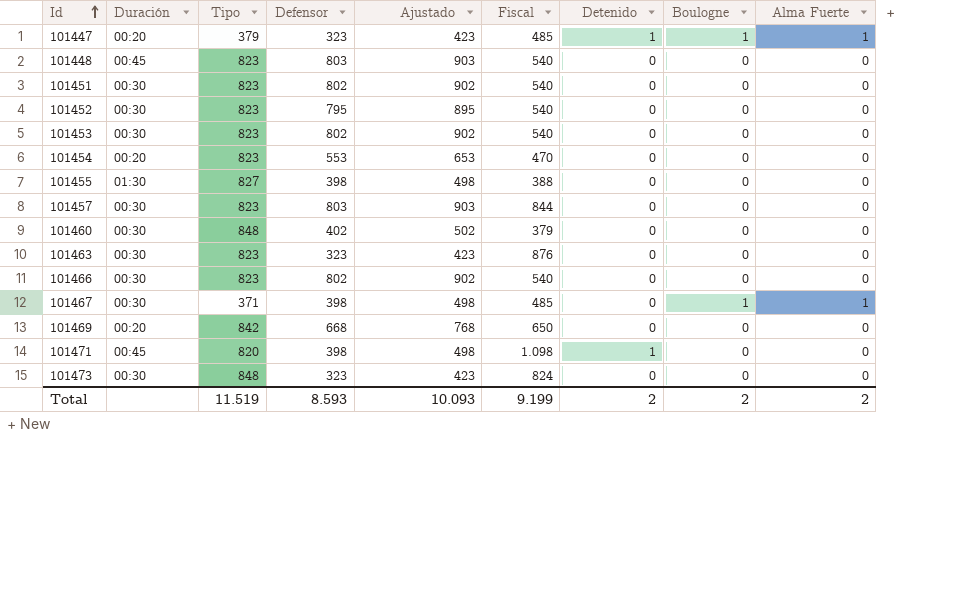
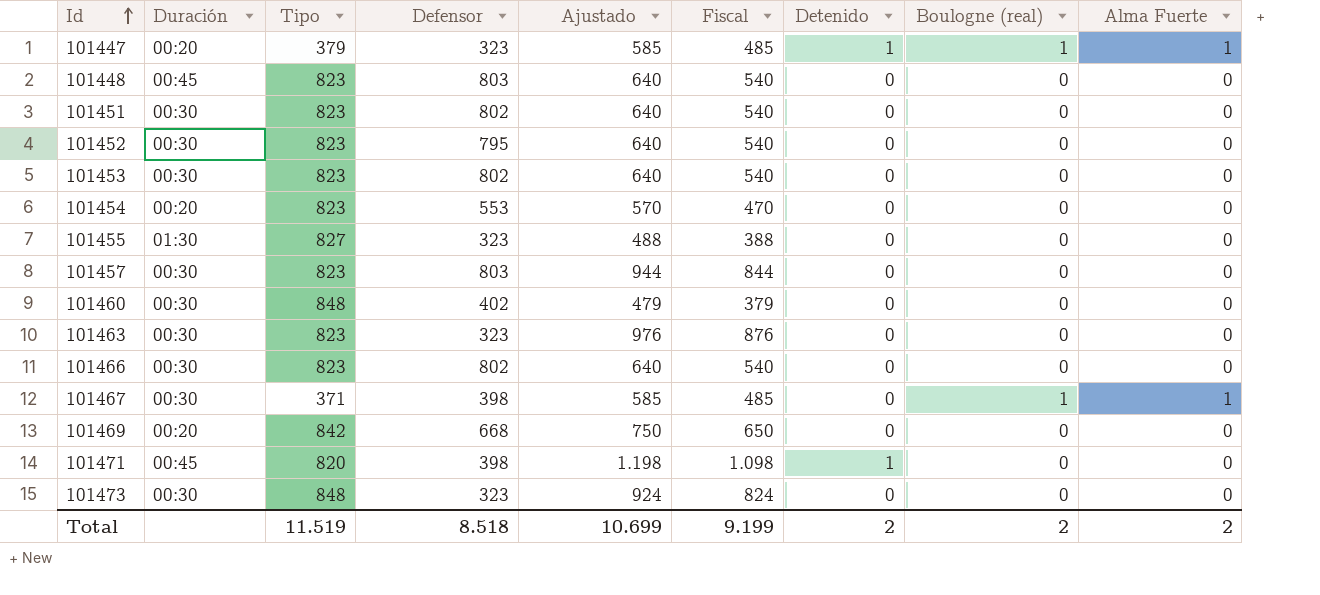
column Ajustado | formula: [Defensor] + 100 -> [Fiscal] + 100
column name: Boulogne -> Boulogne (real)
101455 | Defensor: 398 -> 323
Total | Defensor: 8.593 -> 8.518
Total | Ajustado: 10.093 -> 10.699

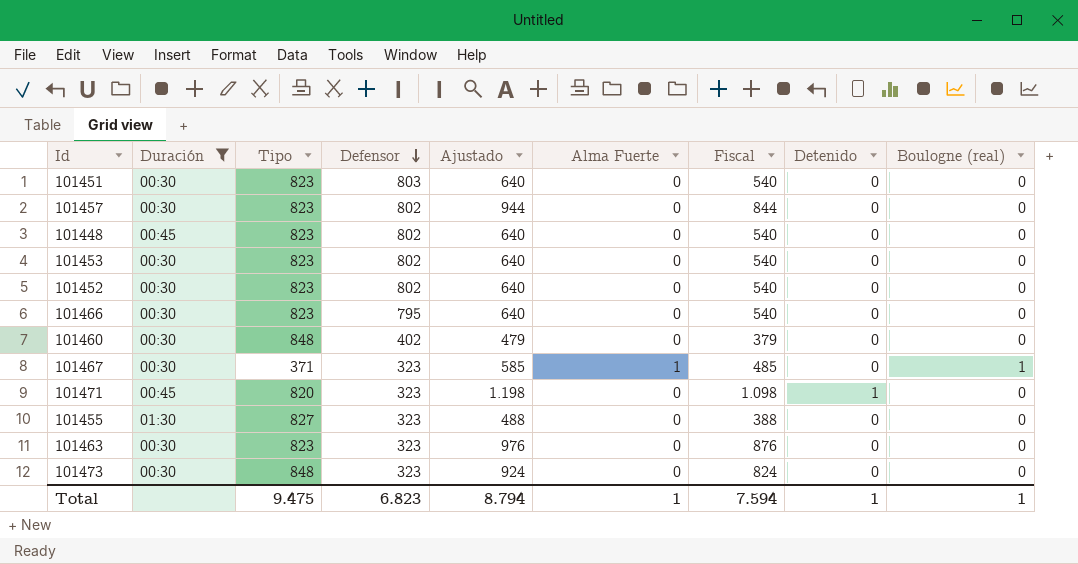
filter: none -> Duración != 00:20
row order: Id ascending -> Defensor descending
column Alma Fuerte | position: 9 -> 6
101451 | Defensor: 802 -> 803
101457 | Defensor: 803 -> 802
101448 | Defensor: 803 -> 802
101452 | Defensor: 795 -> 802
101466 | Defensor: 802 -> 795
101467 | Defensor: 398 -> 323
101471 | Defensor: 398 -> 323
Total | Tipo: 11.519 -> 9.475
Total | Defensor: 8.518 -> 6.823
Total | Ajustado: 10.699 -> 8.794
Total | Alma Fuerte: 2 -> 1
Total | Fiscal: 9.199 -> 7.594
Total | Detenido: 2 -> 1
Total | Boulogne (real): 2 -> 1

